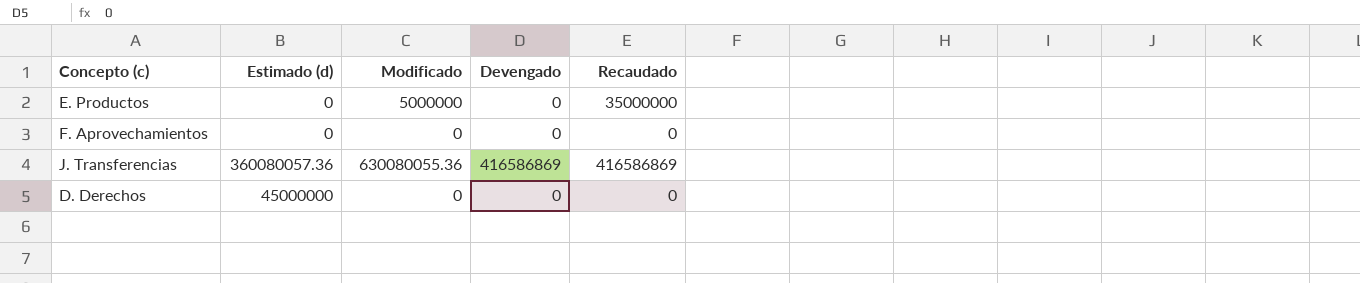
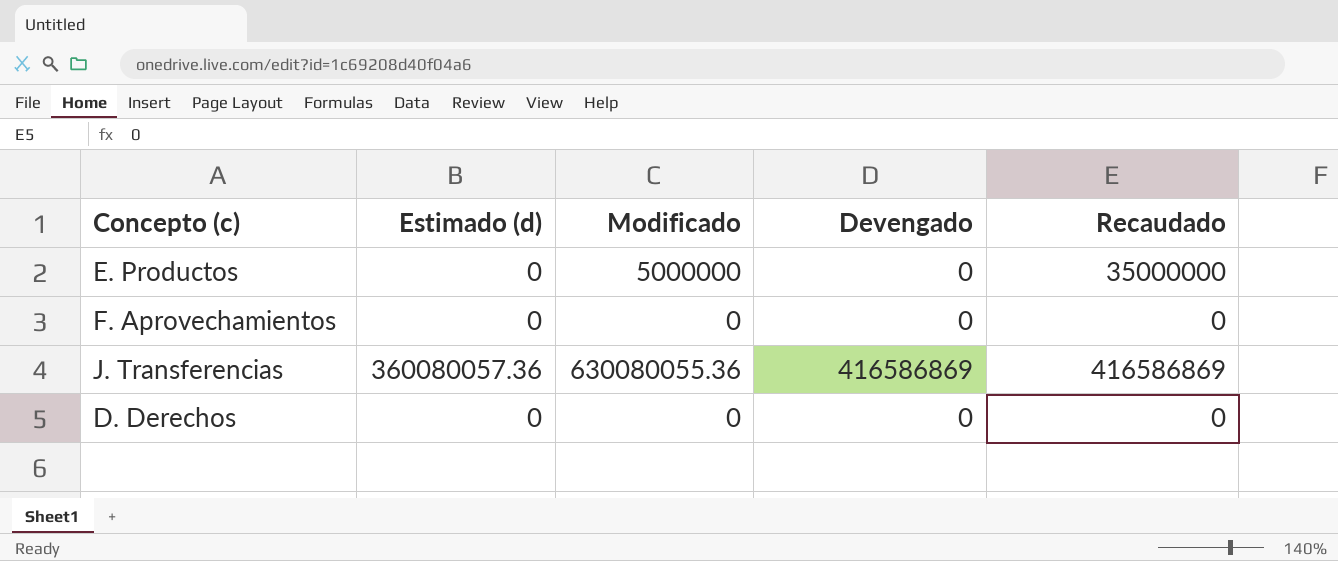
D. Derechos | Estimado (d): 45000000 -> 0

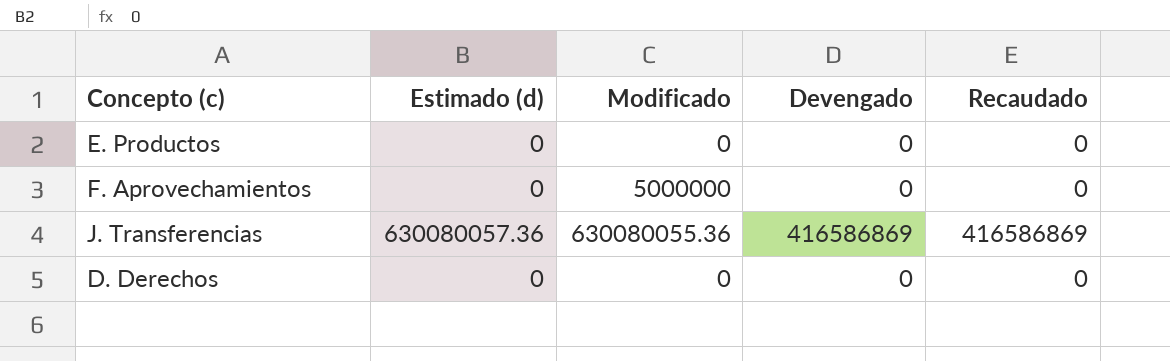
E. Productos | Modificado: 5000000 -> 0
E. Productos | Recaudado: 35000000 -> 0
F. Aprovechamientos | Modificado: 0 -> 5000000
J. Transferencias | Estimado (d): 360080057.36 -> 630080057.36

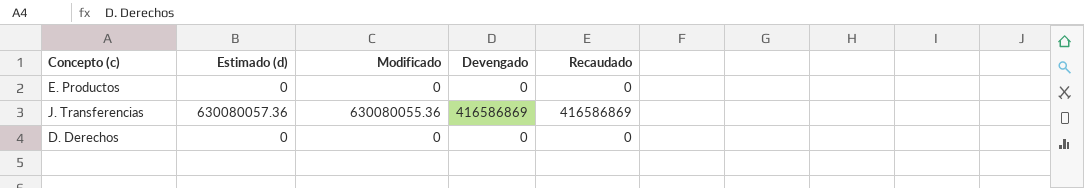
row F. Aprovechamientos: 0 | 5000000 | 0 | 0 -> none

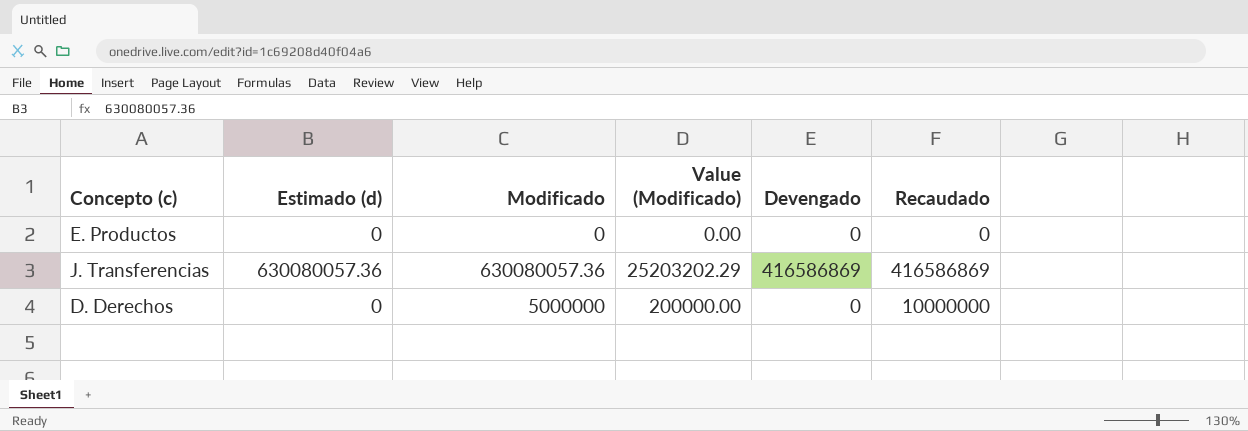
column Value (Modificado) | formula: none -> [Modificado] * 0.04
J. Transferencias | Modificado: 630080055.36 -> 630080057.36
D. Derechos | Modificado: 0 -> 5000000
D. Derechos | Recaudado: 0 -> 10000000

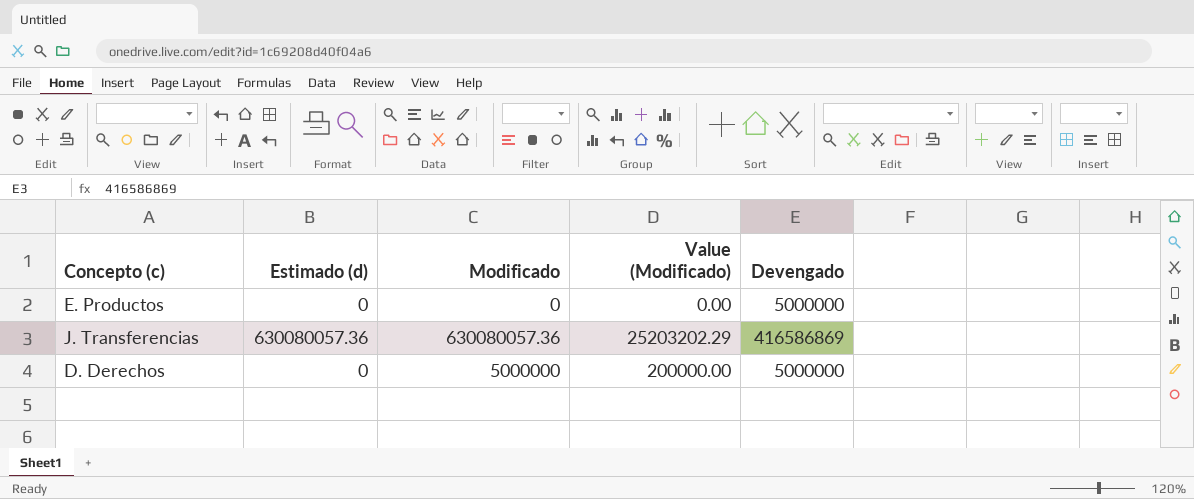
column Recaudado | position: 6 -> none
E. Productos | Devengado: 0 -> 5000000
D. Derechos | Devengado: 0 -> 5000000

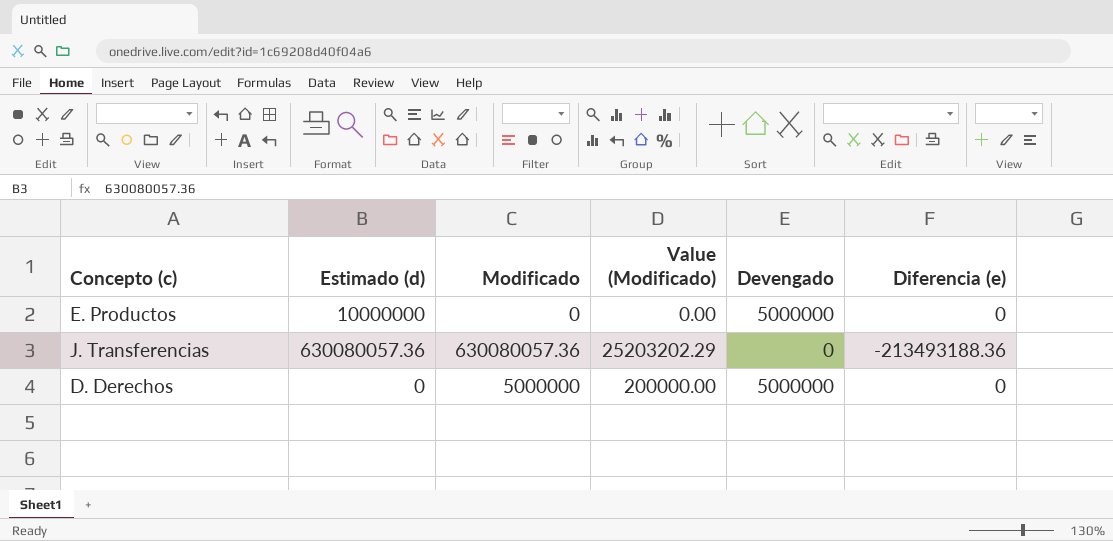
column Diferencia (e) | position: none -> 6
E. Productos | Estimado (d): 0 -> 10000000
J. Transferencias | Devengado: 416586869 -> 0

